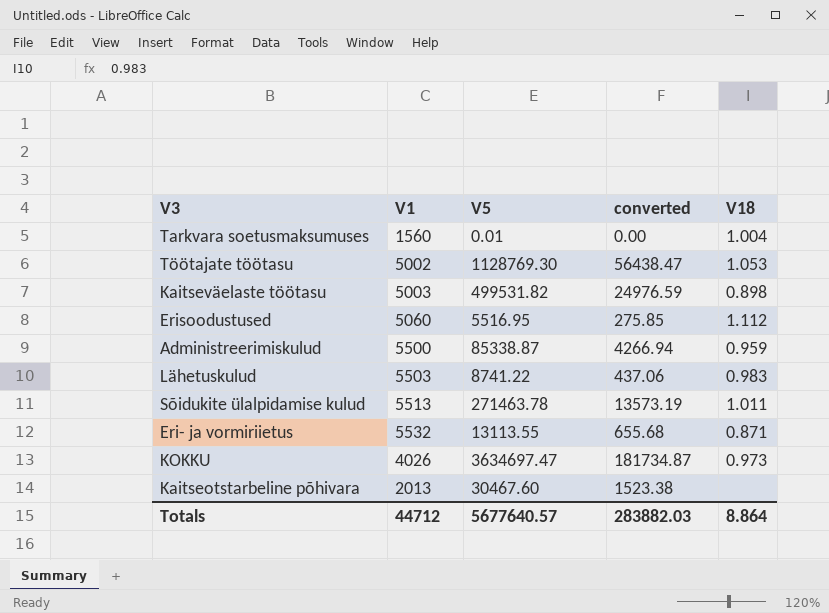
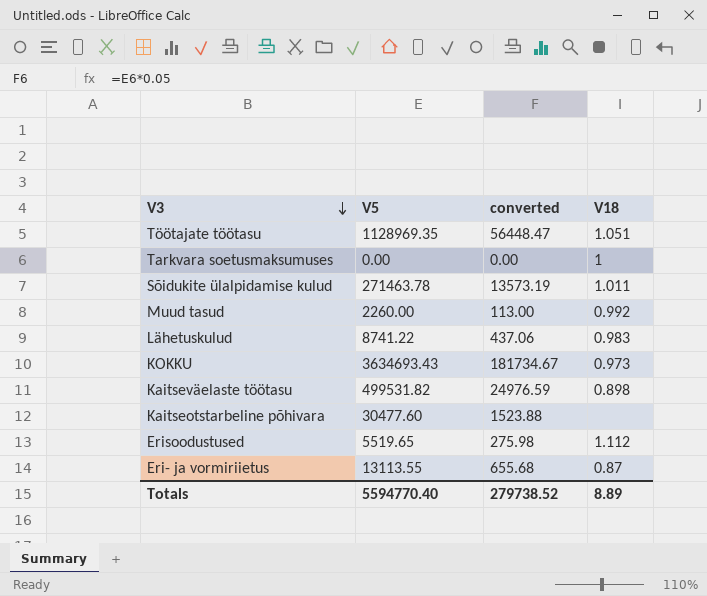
row order: none -> V3 descending
column V1 | position: 2 -> none
row Administreerimiskulud: 5500 | 85338.87 | 4266.94 | 0.959 -> none
Töötajate töötasu | V5: 1128769.30 -> 1128969.35
Töötajate töötasu | converted: 56438.47 -> 56448.47
Töötajate töötasu | V18: 1.053 -> 1.051
Tarkvara soetusmaksumuses | V5: 0.01 -> 0.00
Tarkvara soetusmaksumuses | V18: 1.004 -> 1
row Muud tasud: none -> 2260.00 | 113.00 | 0.992
KOKKU | V5: 3634697.47 -> 3634693.43
KOKKU | converted: 181734.87 -> 181734.67
Kaitseotstarbeline põhivara | V5: 30467.60 -> 30477.60
Kaitseotstarbeline põhivara | converted: 1523.38 -> 1523.88
Erisoodustused | V5: 5516.95 -> 5519.65
Erisoodustused | converted: 275.85 -> 275.98
Eri- ja vormiriietus | V18: 0.871 -> 0.87
Totals | V5: 5677640.57 -> 5594770.40
Totals | converted: 283882.03 -> 279738.52
Totals | V18: 8.864 -> 8.89

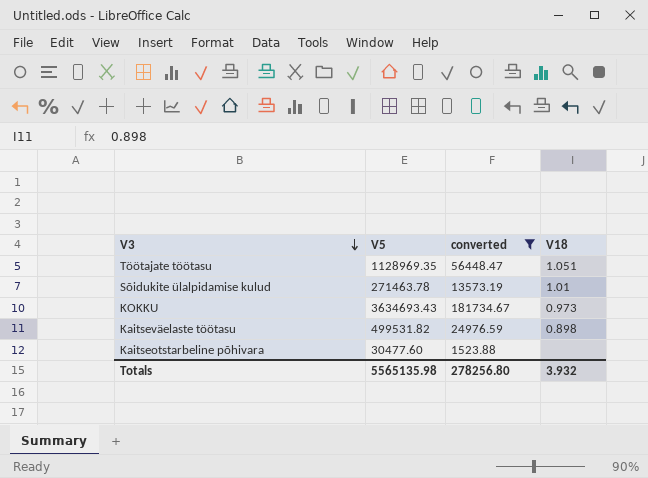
filter: none -> converted >= 1523.88
Sõidukite ülalpidamise kulud | V18: 1.011 -> 1.01
Totals | V5: 5594770.40 -> 5565135.98
Totals | converted: 279738.52 -> 278256.80
Totals | V18: 8.89 -> 3.932

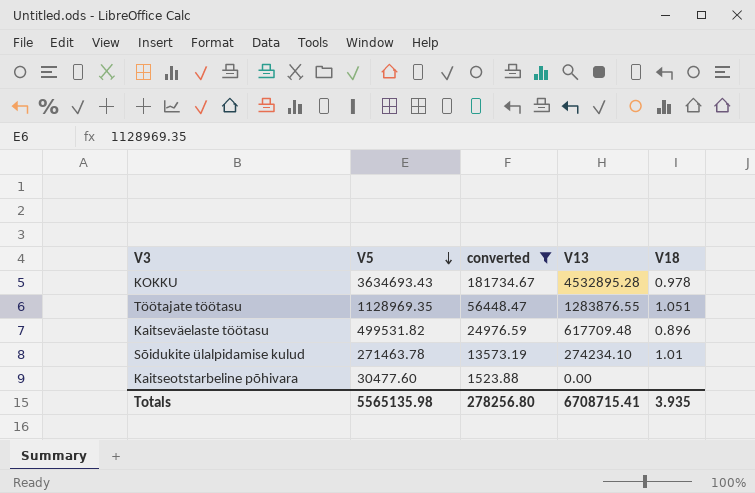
row order: V3 descending -> V5 descending
column V13 | position: none -> 4
KOKKU | V18: 0.973 -> 0.978
Kaitseväelaste töötasu | V18: 0.898 -> 0.896
Totals | V18: 3.932 -> 3.935

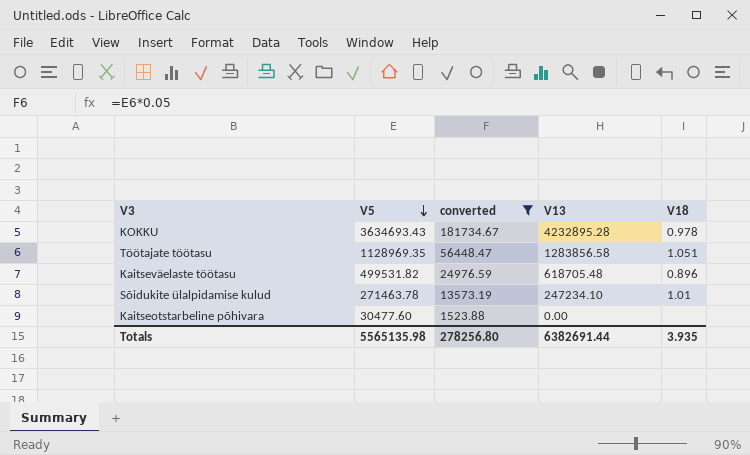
KOKKU | V13: 4532895.28 -> 4232895.28
Töötajate töötasu | V13: 1283876.55 -> 1283856.58
Kaitseväelaste töötasu | V13: 617709.48 -> 618705.48
Sõidukite ülalpidamise kulud | V13: 274234.10 -> 247234.10
Totals | V13: 6708715.41 -> 6382691.44

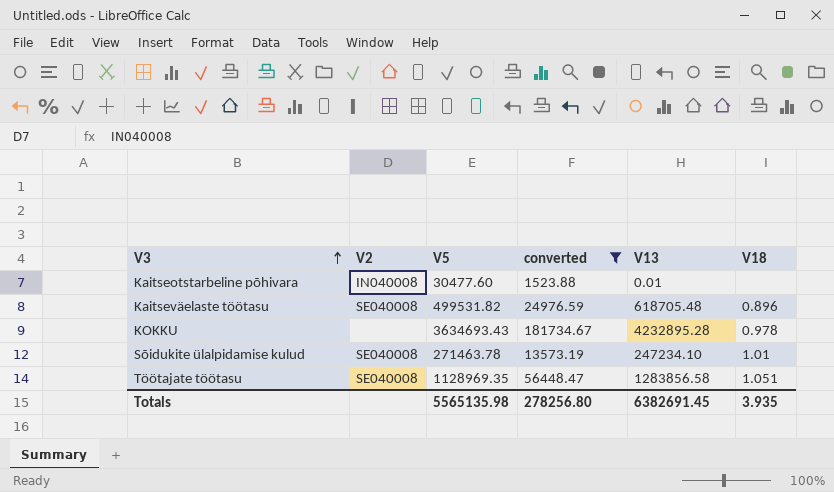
row order: V5 descending -> V3 ascending
column V2 | position: none -> 2
Kaitseotstarbeline põhivara | V13: 0.00 -> 0.01
Totals | V13: 6382691.44 -> 6382691.45

